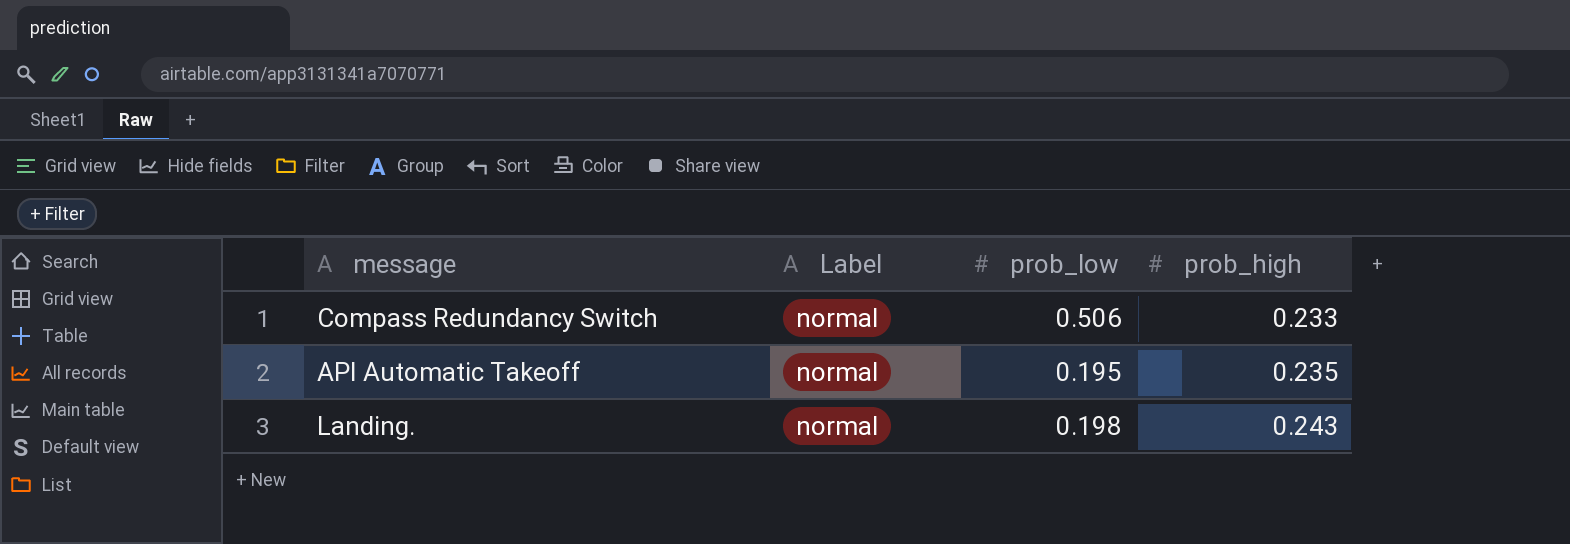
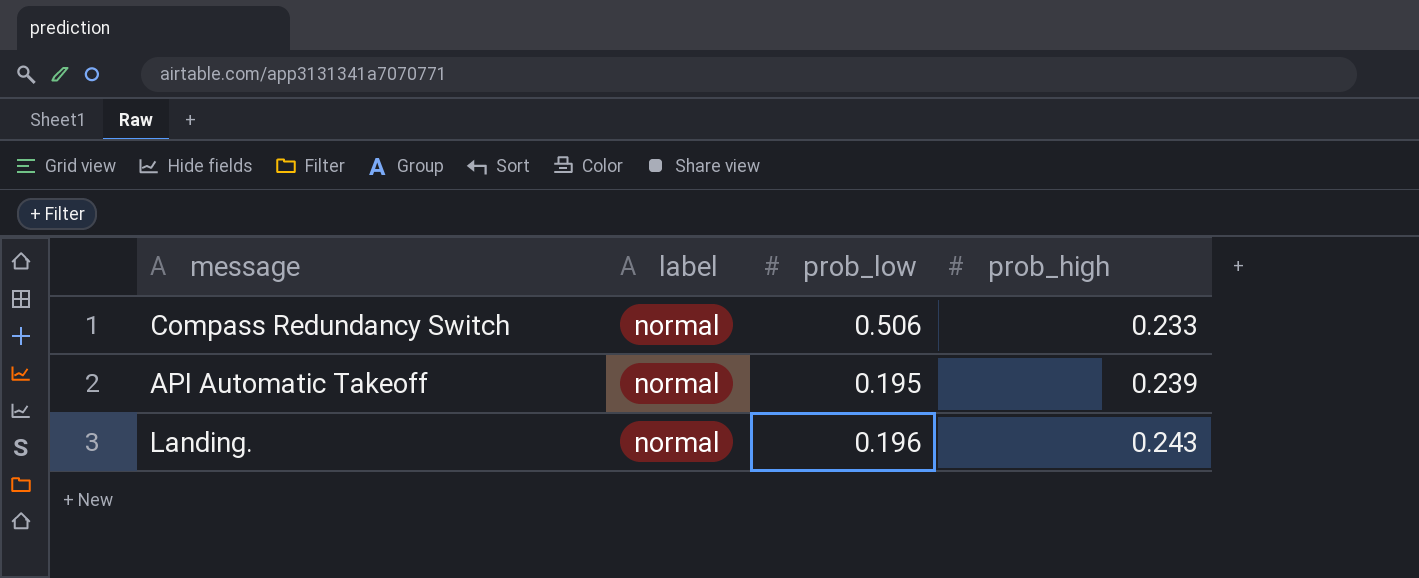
column name: Label -> label
API Automatic Takeoff | prob_high: 0.235 -> 0.239
Landing. | prob_low: 0.198 -> 0.196

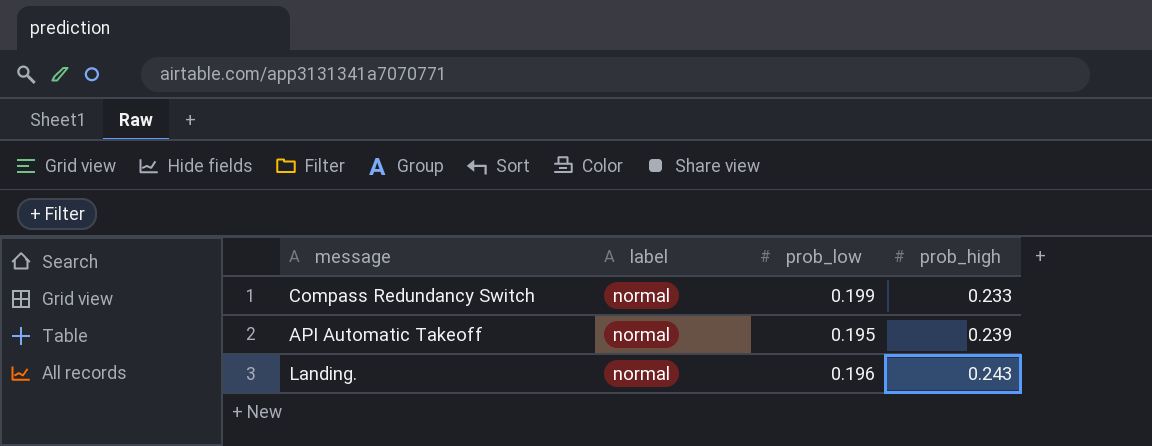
Compass Redundancy Switch | prob_low: 0.506 -> 0.199

